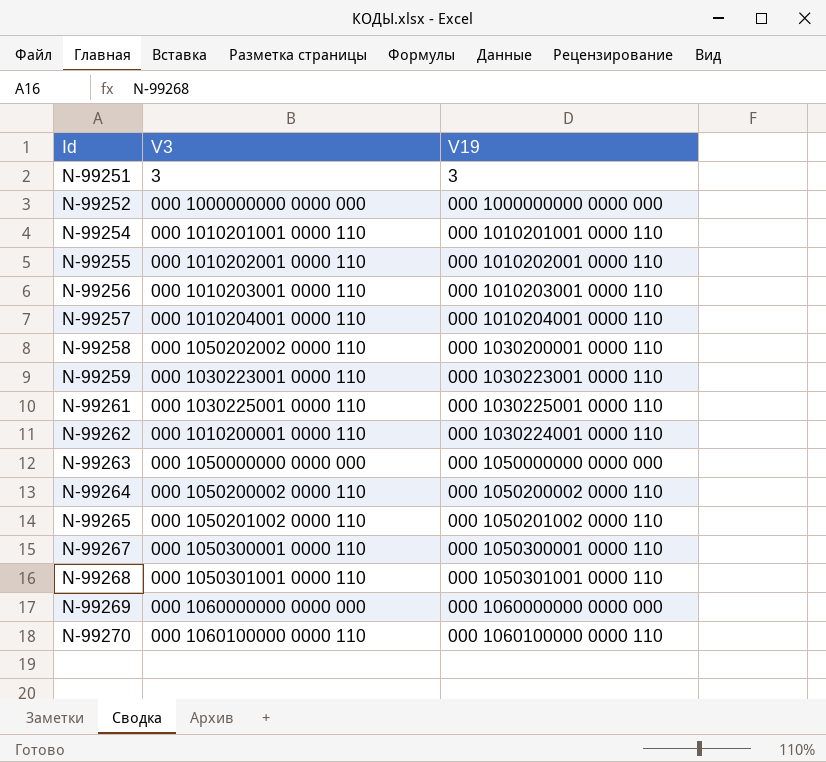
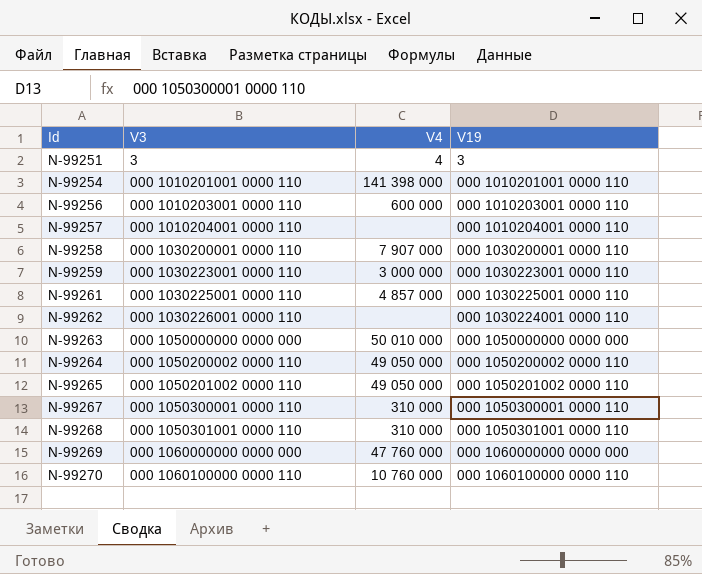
column V4 | position: none -> 3
row N-99252: 000 1000000000 0000 000 | 000 1000000000 0000 000 -> none
row N-99255: 000 1010202001 0000 110 | 000 1010202001 0000 110 -> none
N-99258 | V3: 000 1050202002 0000 110 -> 000 1030200001 0000 110
N-99262 | V3: 000 1010200001 0000 110 -> 000 1030226001 0000 110

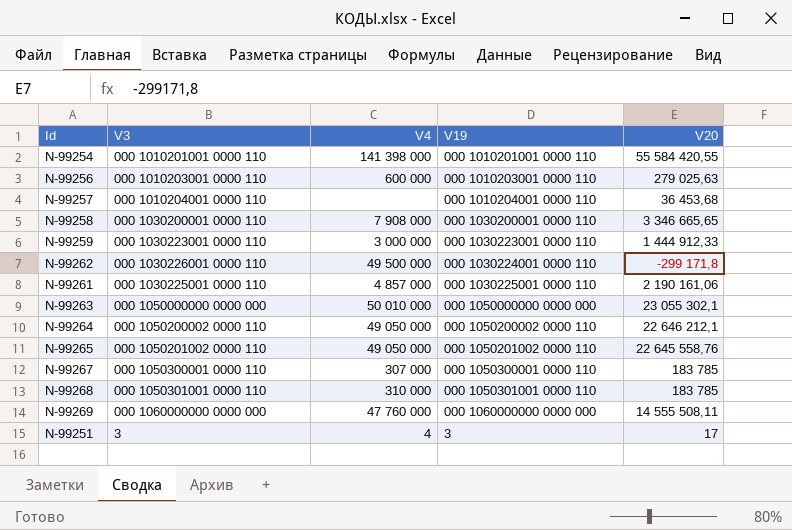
row order: Id ascending -> V19 ascending
column V20 | position: none -> 5
row N-99270: 000 1060100000 0000 110 | 10 760 000 | 000 1060100000 0000 110 -> none
N-99258 | V4: 7 907 000 -> 7 908 000
N-99262 | V4: none -> 49 500 000
N-99267 | V4: 310 000 -> 307 000

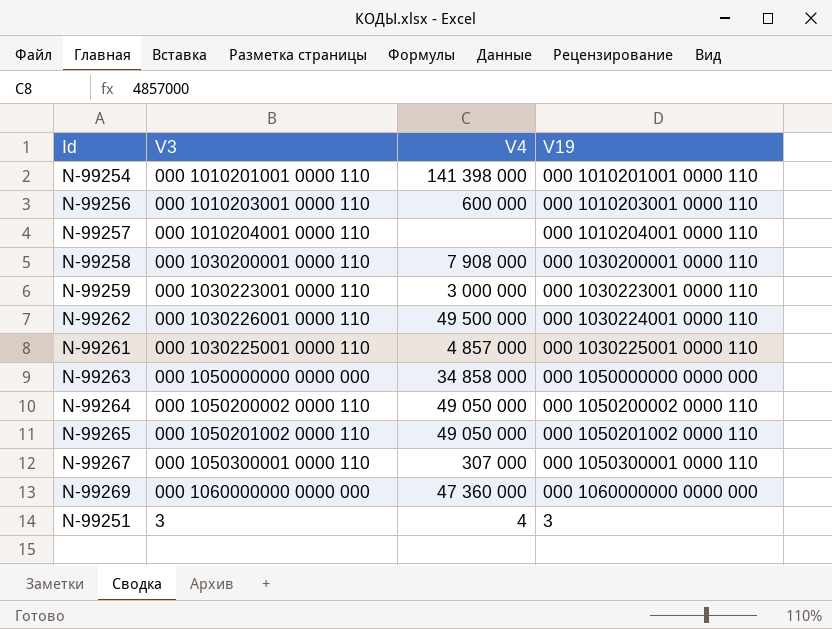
column V20 | position: 5 -> none
row N-99268: 000 1050301001 0000 110 | 310 000 | 000 1050301001 0000 110 | 183 785 -> none
N-99263 | V4: 50 010 000 -> 34 858 000
N-99269 | V4: 47 760 000 -> 47 360 000

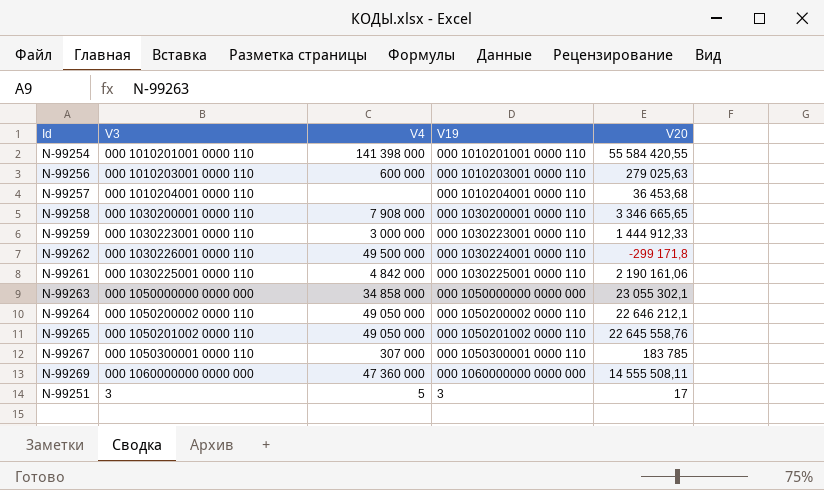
column V20 | position: none -> 5
N-99261 | V4: 4 857 000 -> 4 842 000
N-99251 | V4: 4 -> 5

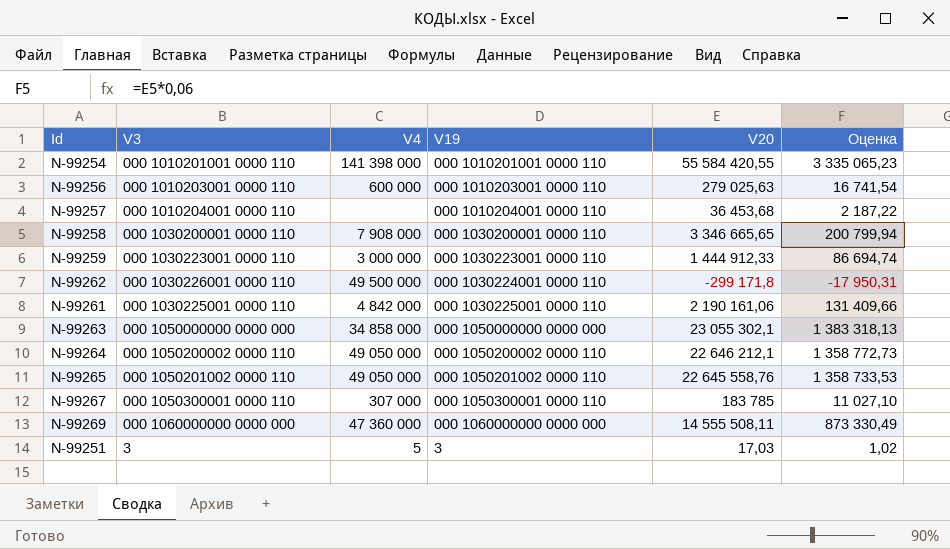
column Оценка | formula: none -> [V20] * 0,06
N-99251 | V20: 17 -> 17,03

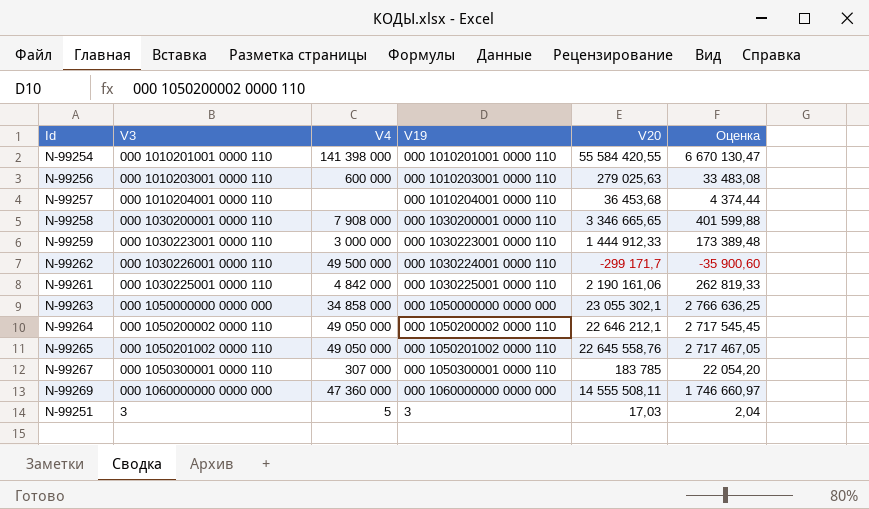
column Оценка | formula: [V20] * 0,06 -> [V20] * 0,12
N-99262 | V20: -299 171,8 -> -299 171,7

